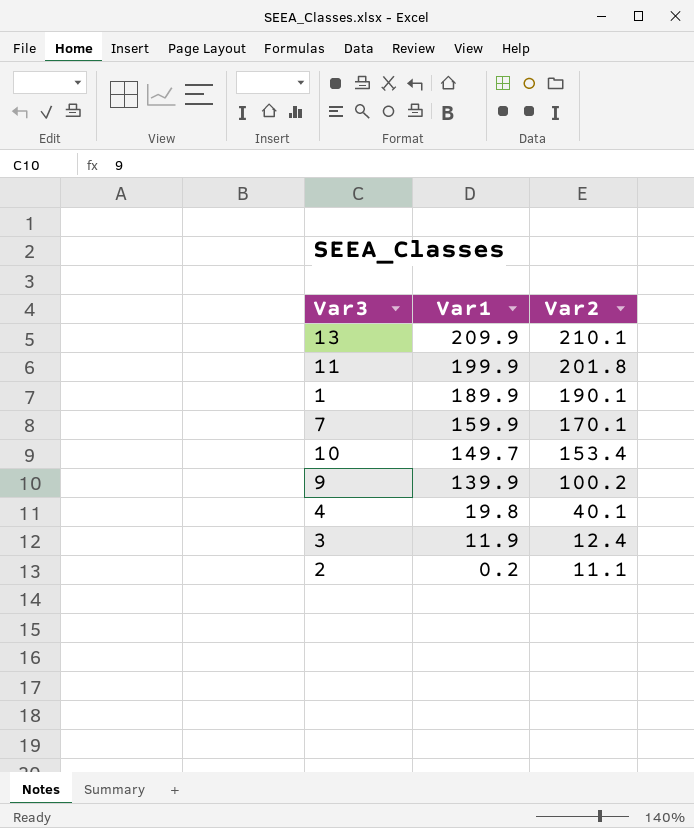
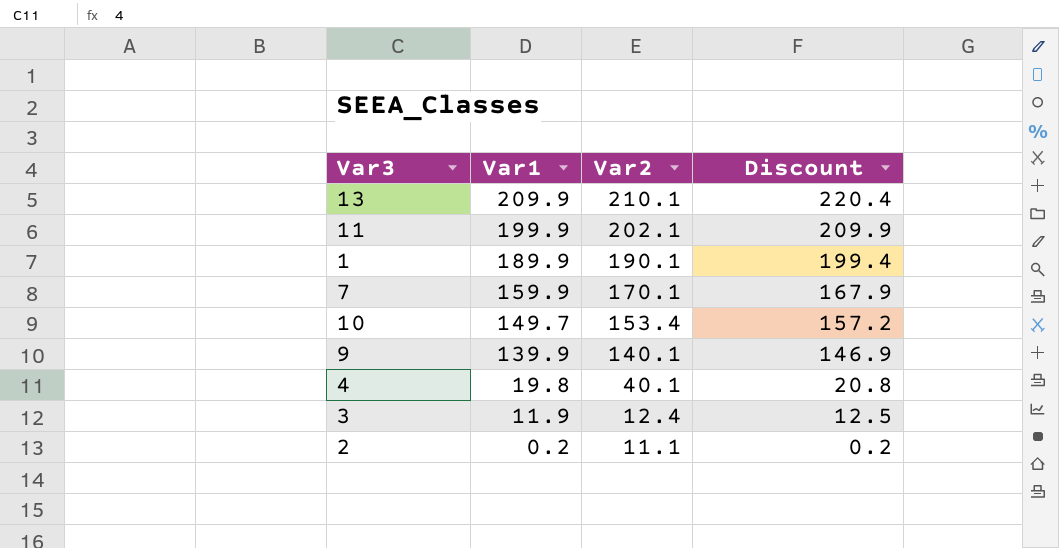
column Discount | formula: none -> [Var1] * 1.05
11 | Var2: 201.8 -> 202.1
9 | Var2: 100.2 -> 140.1

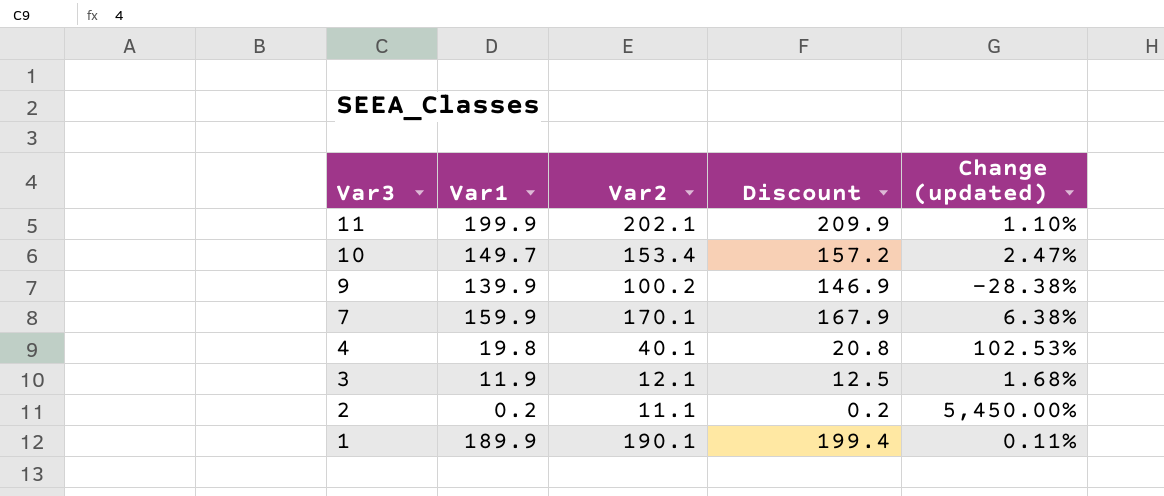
row order: Var1 descending -> Var3 descending
column Change (updated) | formula: none -> ([Var2] - [Var1]) / [Var1]
row 13: 209.9 | 210.1 | 220.4 -> none
9 | Var2: 140.1 -> 100.2
3 | Var2: 12.4 -> 12.1

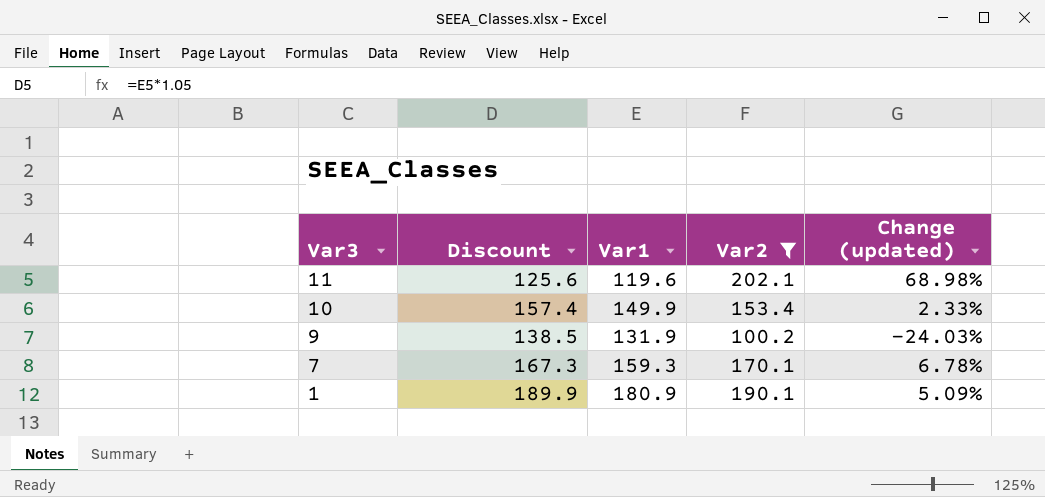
filter: none -> Var2 >= 100.2
column Discount | position: 4 -> 2
11 | Discount: 209.9 -> 125.6
11 | Var1: 199.9 -> 119.6
11 | Change (updated): 1.10% -> 68.98%
10 | Discount: 157.2 -> 157.4
10 | Var1: 149.7 -> 149.9
10 | Change (updated): 2.47% -> 2.33%
9 | Discount: 146.9 -> 138.5
9 | Var1: 139.9 -> 131.9
9 | Change (updated): -28.38% -> -24.03%
7 | Discount: 167.9 -> 167.3
7 | Var1: 159.9 -> 159.3
7 | Change (updated): 6.38% -> 6.78%
1 | Discount: 199.4 -> 189.9
1 | Var1: 189.9 -> 180.9
1 | Change (updated): 0.11% -> 5.09%

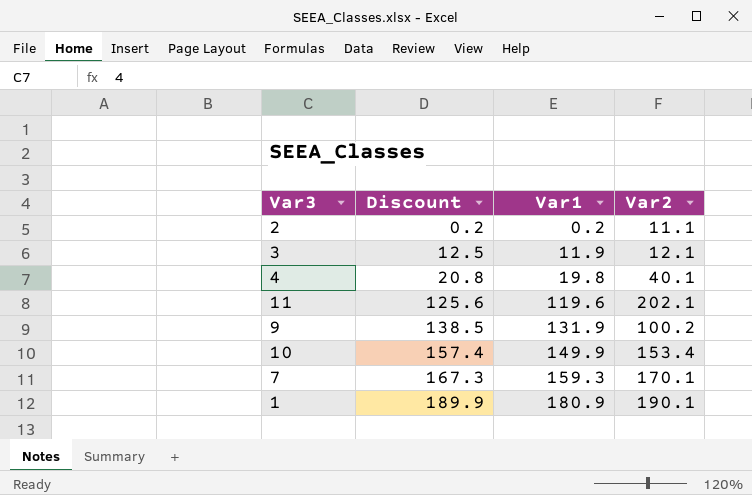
filter: Var2 >= 100.2 -> none
row order: Var3 descending -> Discount ascending
column Change (updated) | formula: ([Var2] - [Var1]) / [Var1] -> none

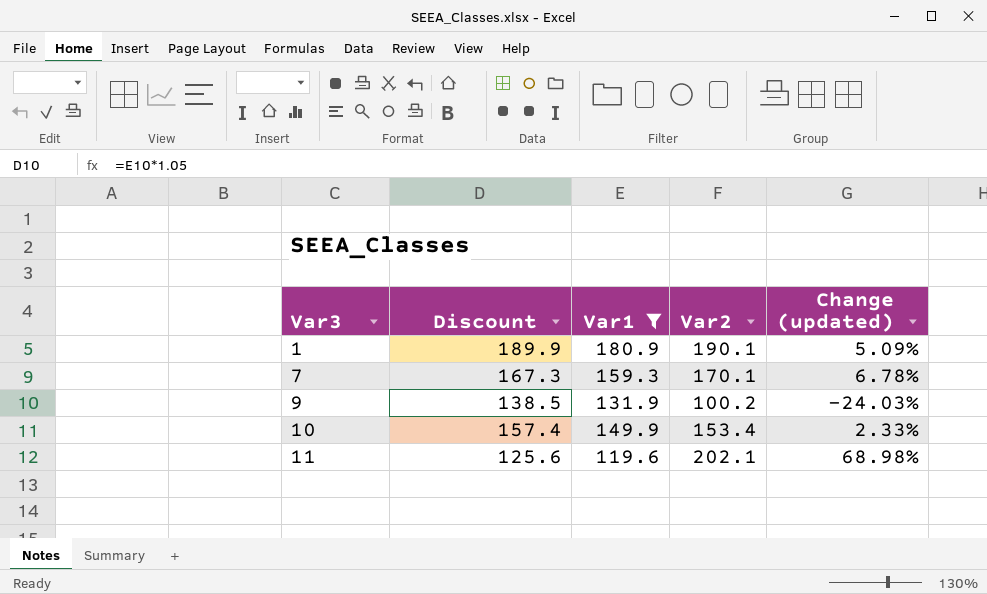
filter: none -> Var1 >= 119.6
row order: Discount ascending -> Var3 ascending
column Change (updated) | formula: none -> ([Var2] - [Var1]) / [Var1]

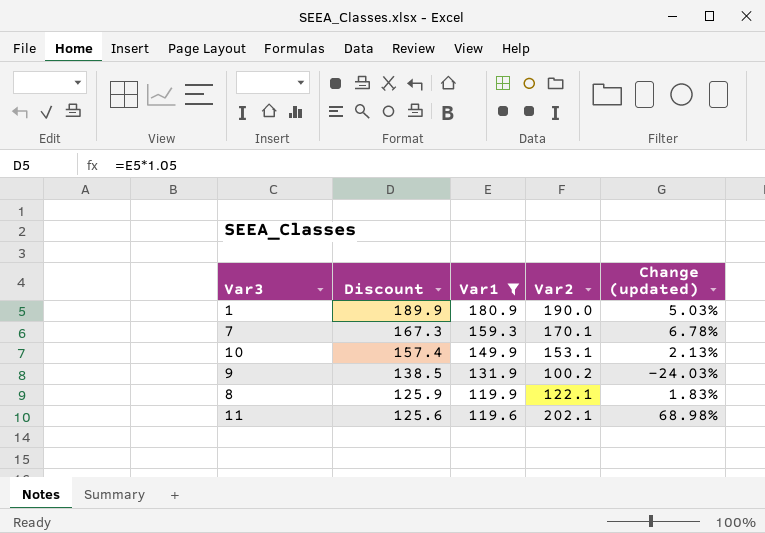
row order: Var3 ascending -> Discount descending
1 | Var2: 190.1 -> 190.0
1 | Change (updated): 5.09% -> 5.03%
10 | Var2: 153.4 -> 153.1
10 | Change (updated): 2.33% -> 2.13%
row 8: none -> 125.9 | 119.9 | 122.1 | 1.83%

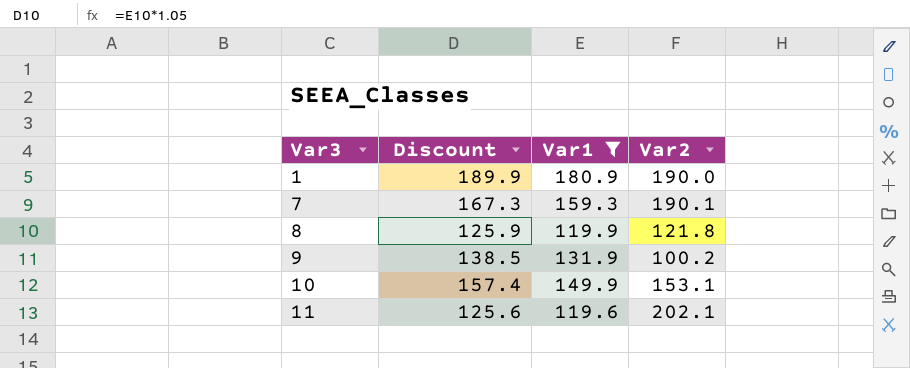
row order: Discount descending -> Var3 ascending
column Change (updated) | formula: ([Var2] - [Var1]) / [Var1] -> none
7 | Var2: 170.1 -> 190.1
8 | Var2: 122.1 -> 121.8

